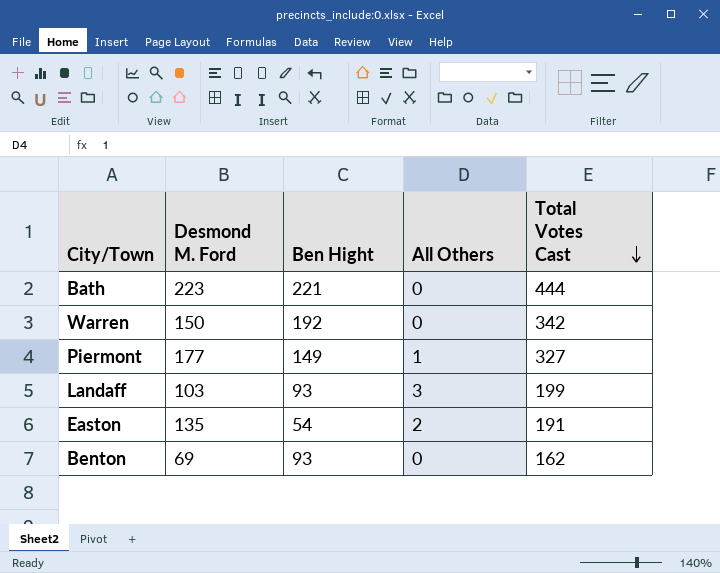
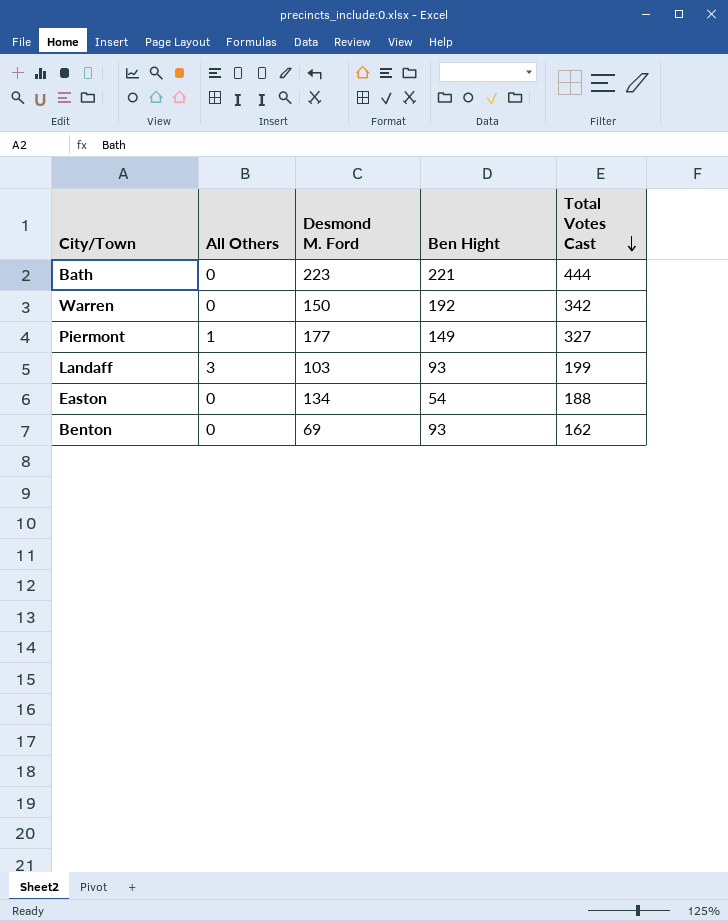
column All Others | position: 4 -> 2
Easton | All Others: 2 -> 0
Easton | Desmond M. Ford: 135 -> 134
Easton | Total Votes Cast: 191 -> 188

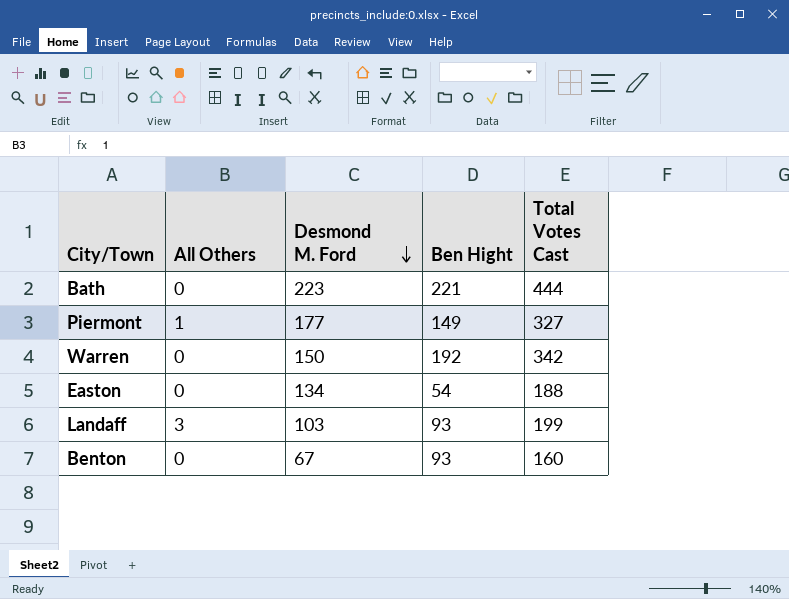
row order: Total Votes Cast descending -> Desmond M. Ford descending
Benton | Desmond M. Ford: 69 -> 67
Benton | Total Votes Cast: 162 -> 160

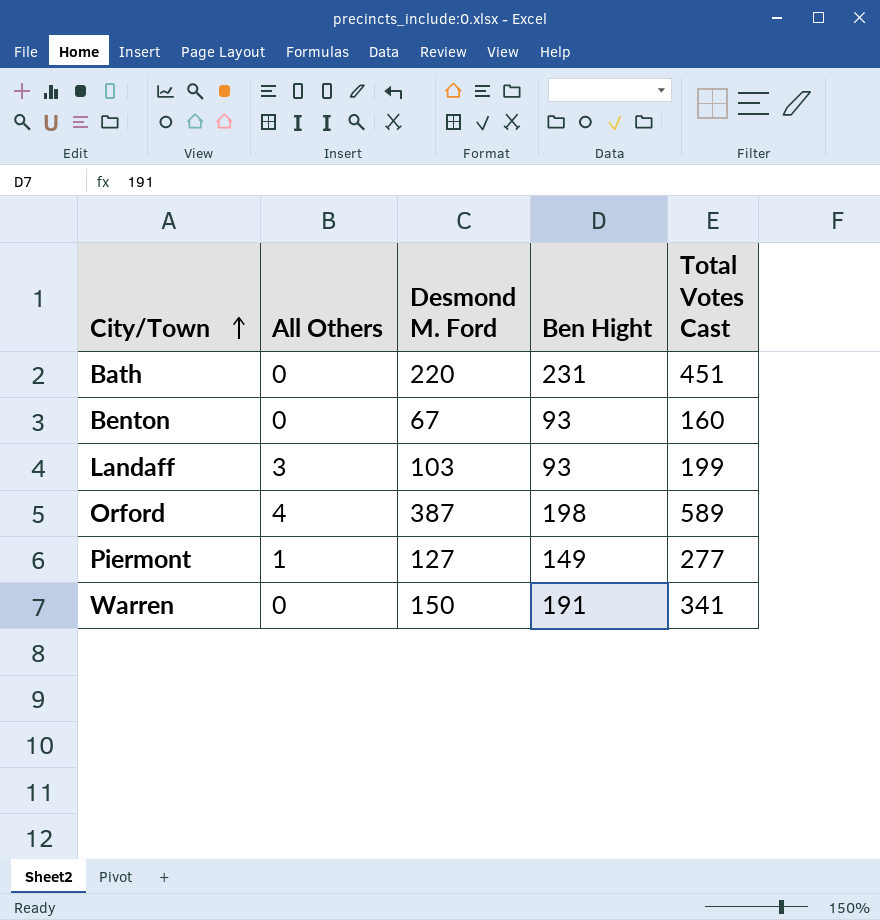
row order: Desmond M. Ford descending -> City/Town ascending
row Easton: 0 | 134 | 54 | 188 -> none
Bath | Desmond M. Ford: 223 -> 220
Bath | Ben Hight: 221 -> 231
Bath | Total Votes Cast: 444 -> 451
row Orford: none -> 4 | 387 | 198 | 589
Piermont | Desmond M. Ford: 177 -> 127
Piermont | Total Votes Cast: 327 -> 277
Warren | Ben Hight: 192 -> 191
Warren | Total Votes Cast: 342 -> 341

